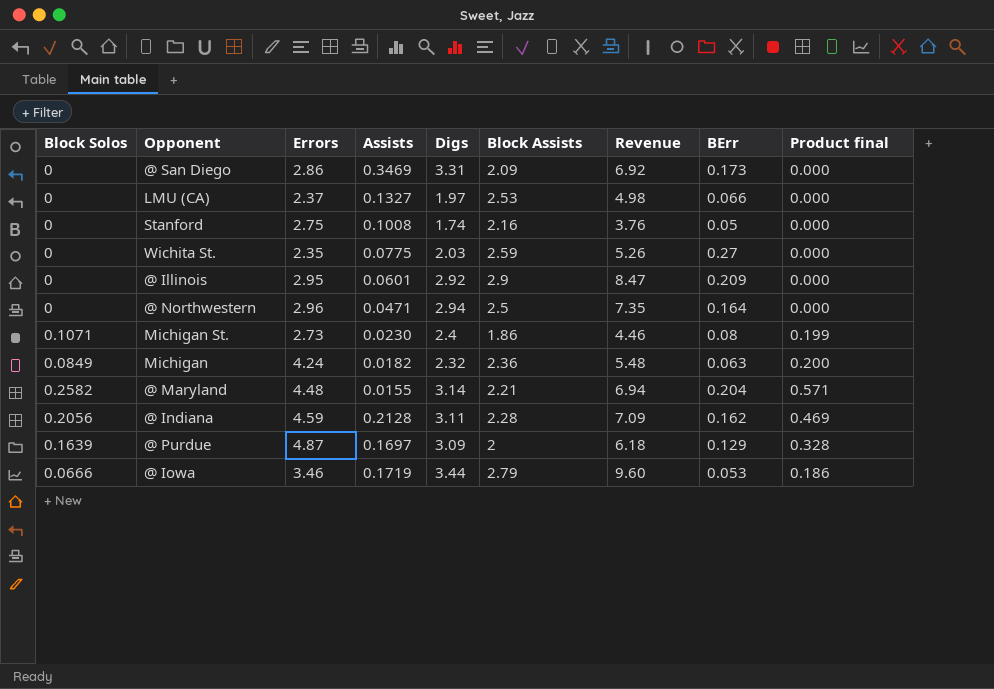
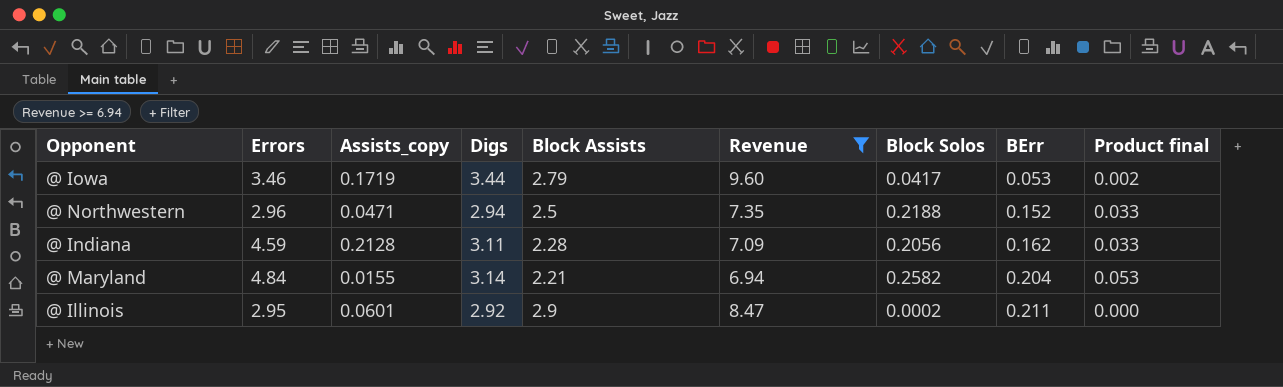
filter: none -> Revenue >= 6.94
row order: none -> BErr ascending
column name: Assists -> Assists_copy
column Block Solos | position: 1 -> 7
column Product final | formula: [Block Solos] * [Block Assists] -> [Block Solos] * [BErr]
@ Iowa | Block Solos: 0.0666 -> 0.0417
@ Northwestern | Block Solos: 0 -> 0.2188
@ Northwestern | BErr: 0.164 -> 0.152
@ Maryland | Errors: 4.48 -> 4.84
@ Illinois | Block Solos: 0 -> 0.0002
@ Illinois | BErr: 0.209 -> 0.211

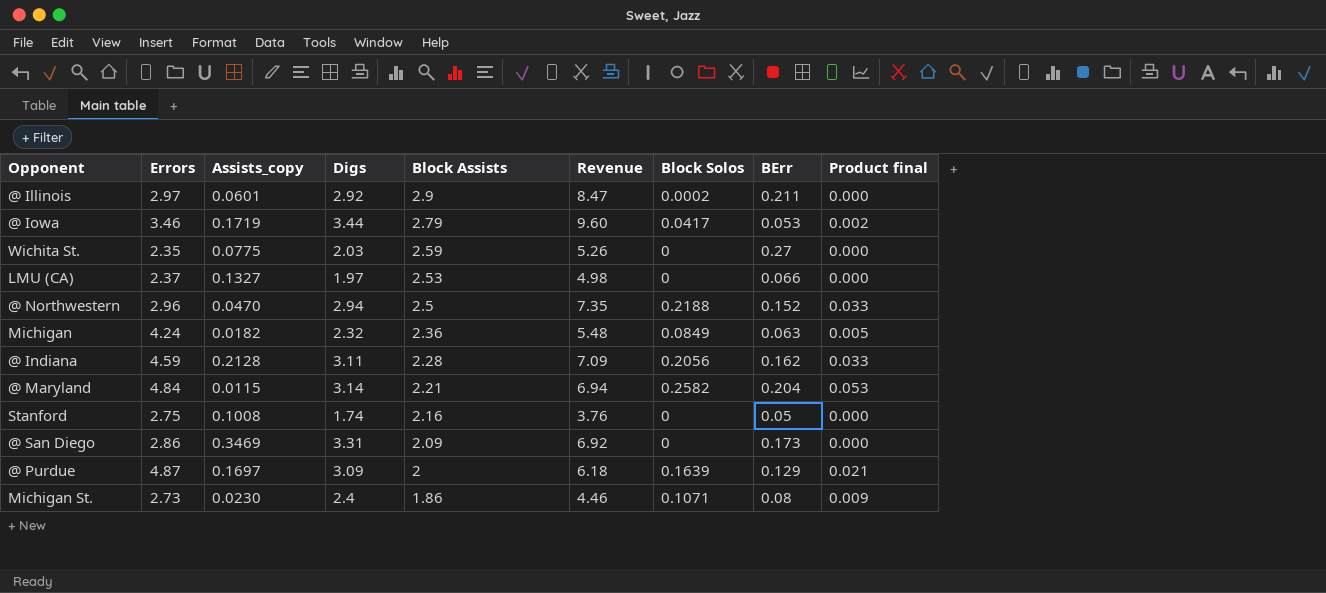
filter: Revenue >= 6.94 -> none
row order: BErr ascending -> Block Assists descending
@ Illinois | Errors: 2.95 -> 2.97
@ Northwestern | Assists_copy: 0.0471 -> 0.0470
@ Maryland | Assists_copy: 0.0155 -> 0.0115

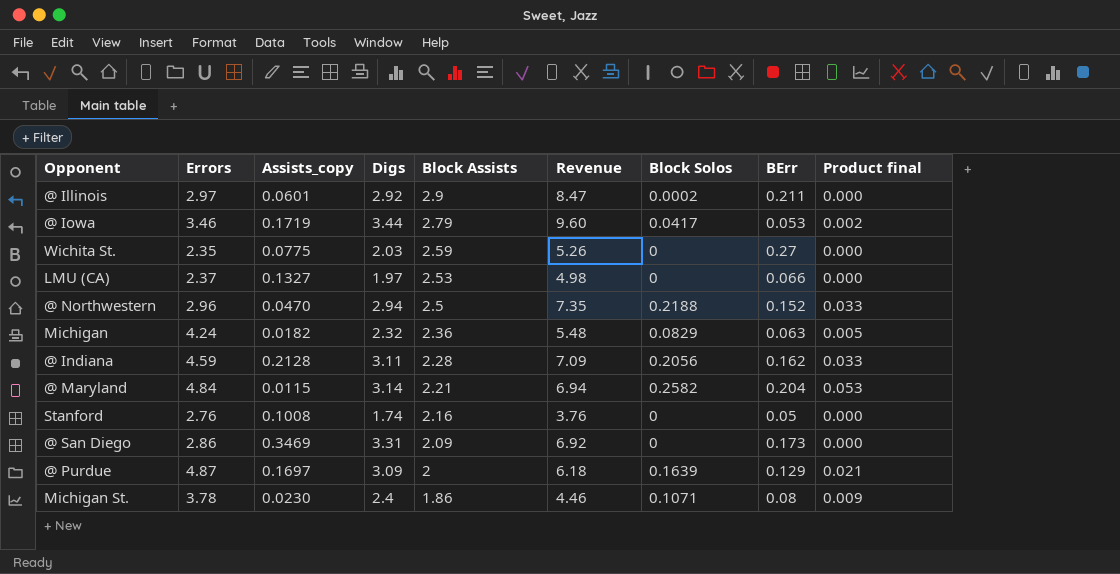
Michigan | Block Solos: 0.0849 -> 0.0829
Stanford | Errors: 2.75 -> 2.76
Michigan St. | Errors: 2.73 -> 3.78

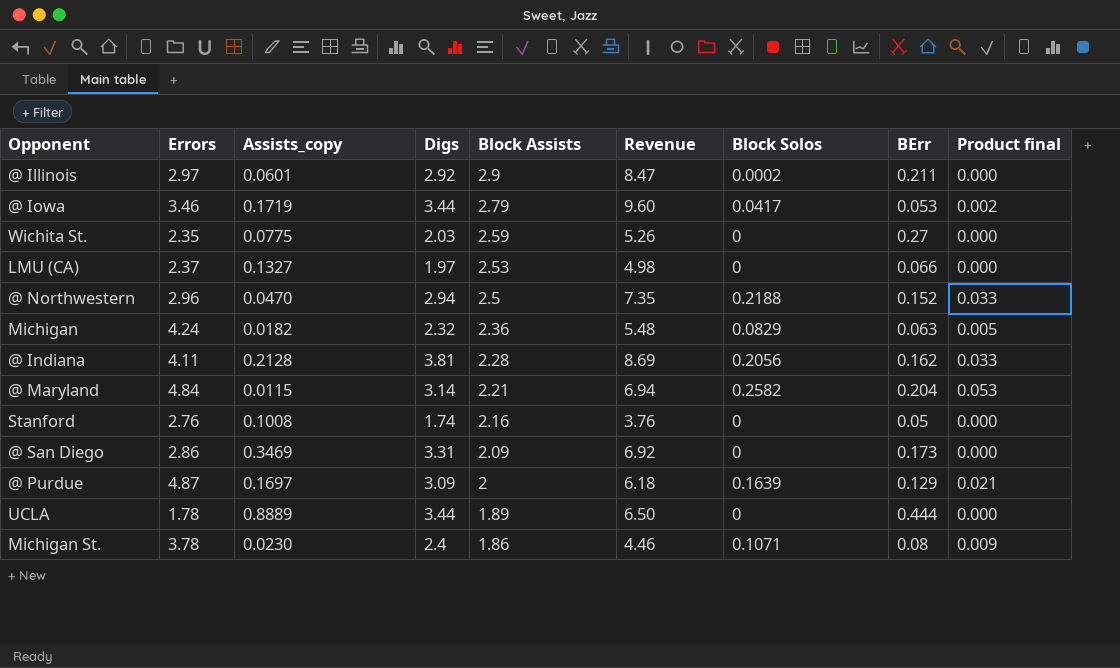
@ Indiana | Errors: 4.59 -> 4.11
@ Indiana | Digs: 3.11 -> 3.81
@ Indiana | Revenue: 7.09 -> 8.69
row UCLA: none -> 1.78 | 0.8889 | 3.44 | 1.89 | 6.50 | 0 | 0.444 | 0.000

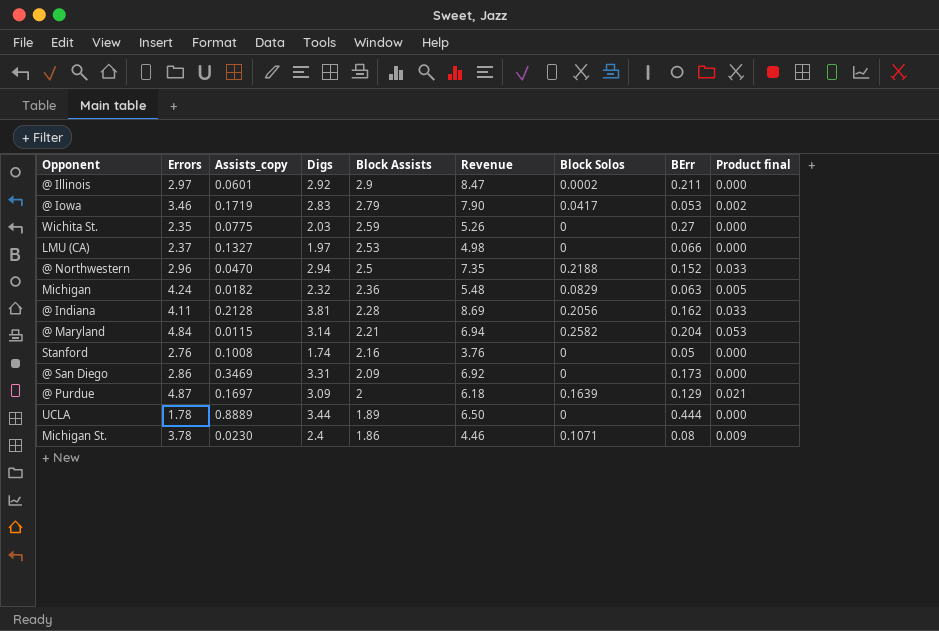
@ Iowa | Digs: 3.44 -> 2.83
@ Iowa | Revenue: 9.60 -> 7.90

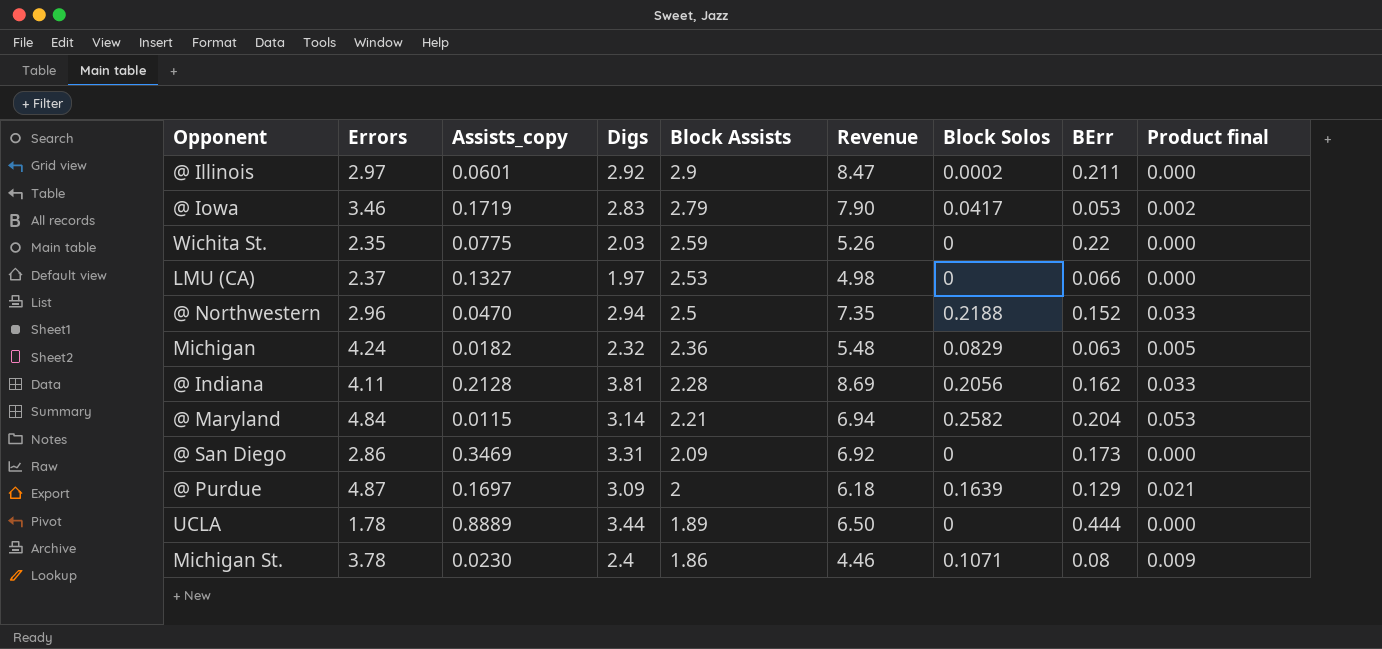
row Stanford: 2.76 | 0.1008 | 1.74 | 2.16 | 3.76 | 0 | 0.05 | 0.000 -> none
Wichita St. | BErr: 0.27 -> 0.22

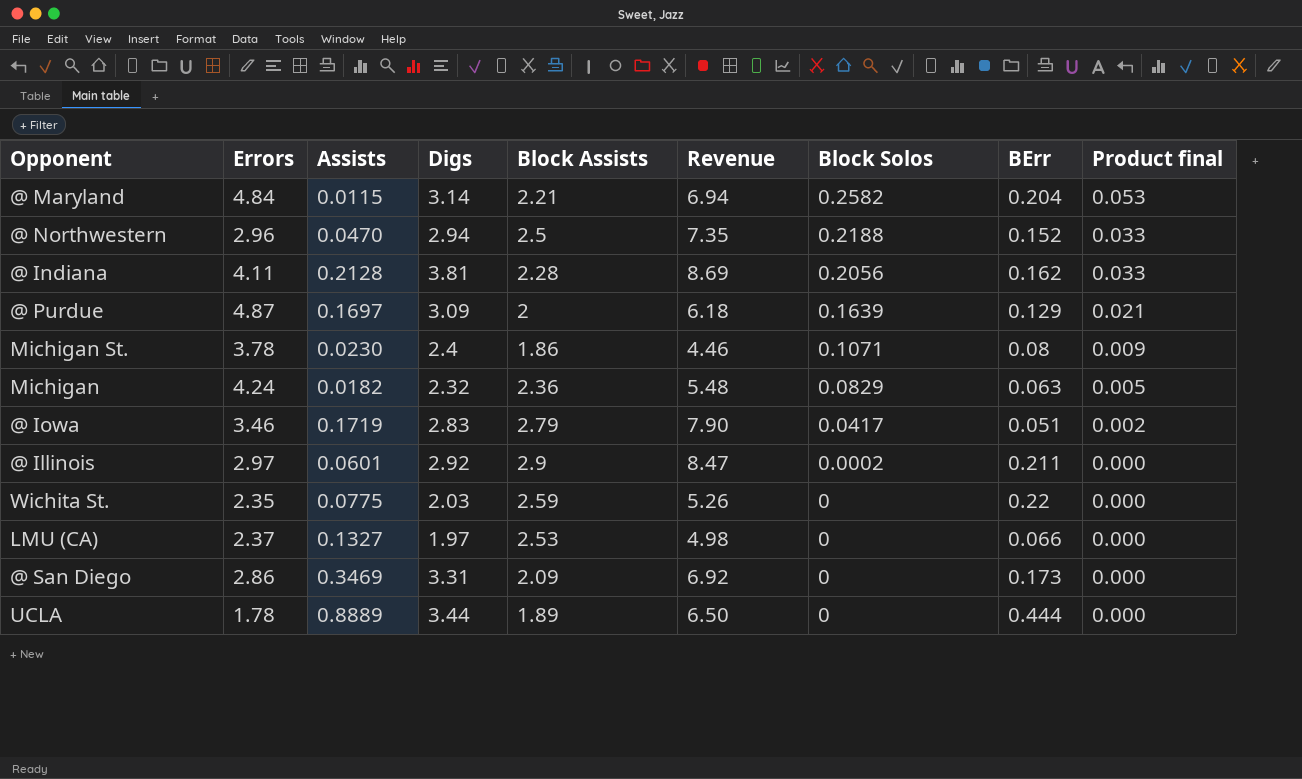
row order: Block Assists descending -> Block Solos descending
column name: Assists_copy -> Assists
@ Iowa | BErr: 0.053 -> 0.051

